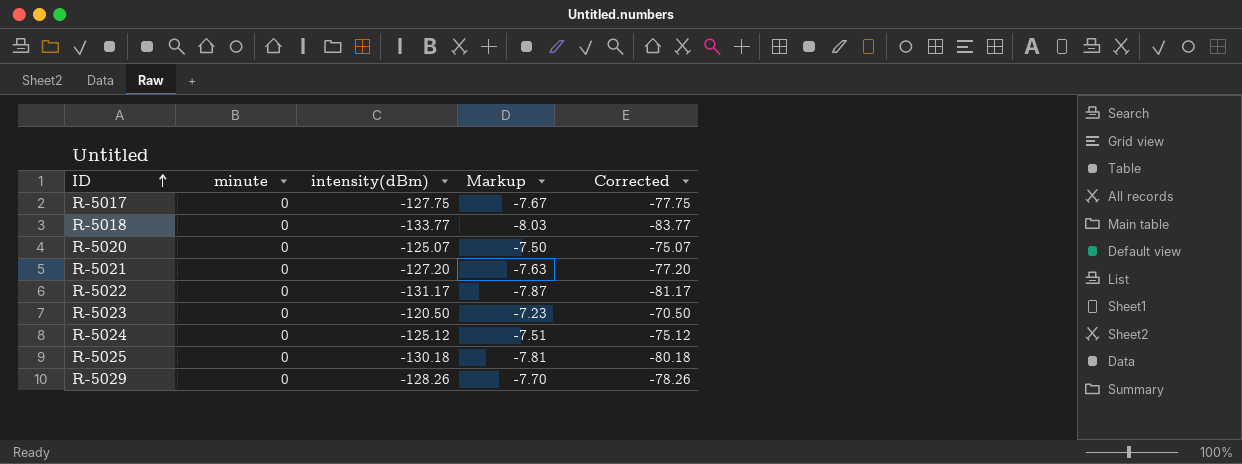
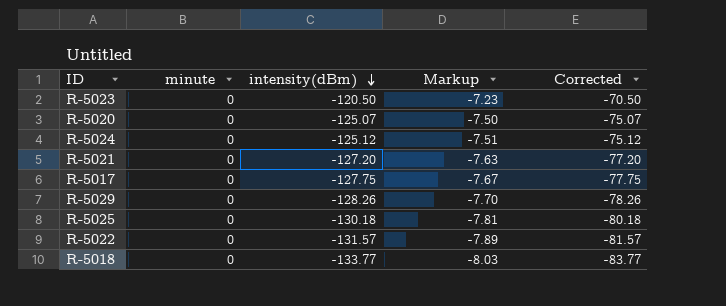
row order: ID ascending -> intensity(dBm) descending
R-5022 | intensity(dBm): -131.17 -> -131.57
R-5022 | Markup: -7.87 -> -7.89
R-5022 | Corrected: -81.17 -> -81.57

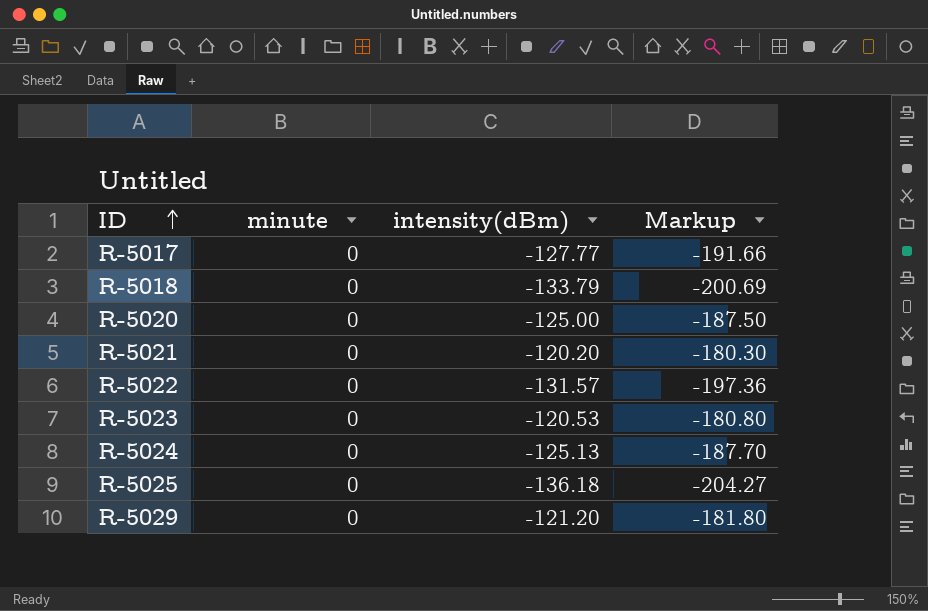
row order: intensity(dBm) descending -> ID ascending
column Corrected | formula: [intensity(dBm)] + 50 -> none
column Markup | formula: [intensity(dBm)] * 0.06 -> [intensity(dBm)] * 1.5
R-5017 | intensity(dBm): -127.75 -> -127.77
R-5018 | intensity(dBm): -133.77 -> -133.79
R-5020 | intensity(dBm): -125.07 -> -125.00
R-5021 | intensity(dBm): -127.20 -> -120.20
R-5023 | intensity(dBm): -120.50 -> -120.53
R-5024 | intensity(dBm): -125.12 -> -125.13
R-5025 | intensity(dBm): -130.18 -> -136.18
R-5029 | intensity(dBm): -128.26 -> -121.20

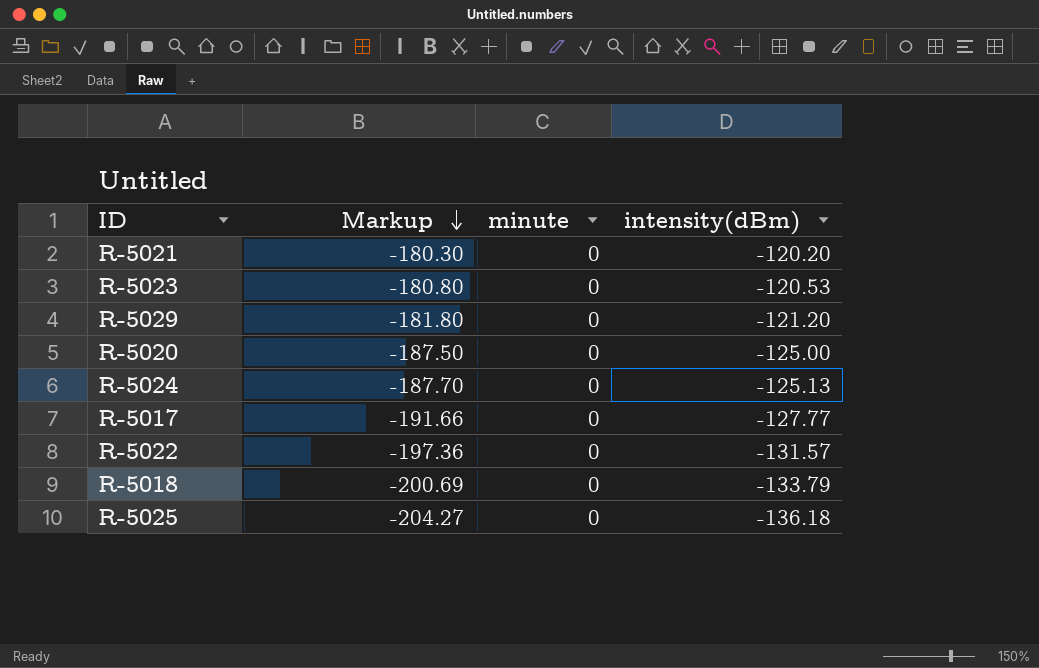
row order: ID ascending -> Markup descending
column Markup | position: 4 -> 2

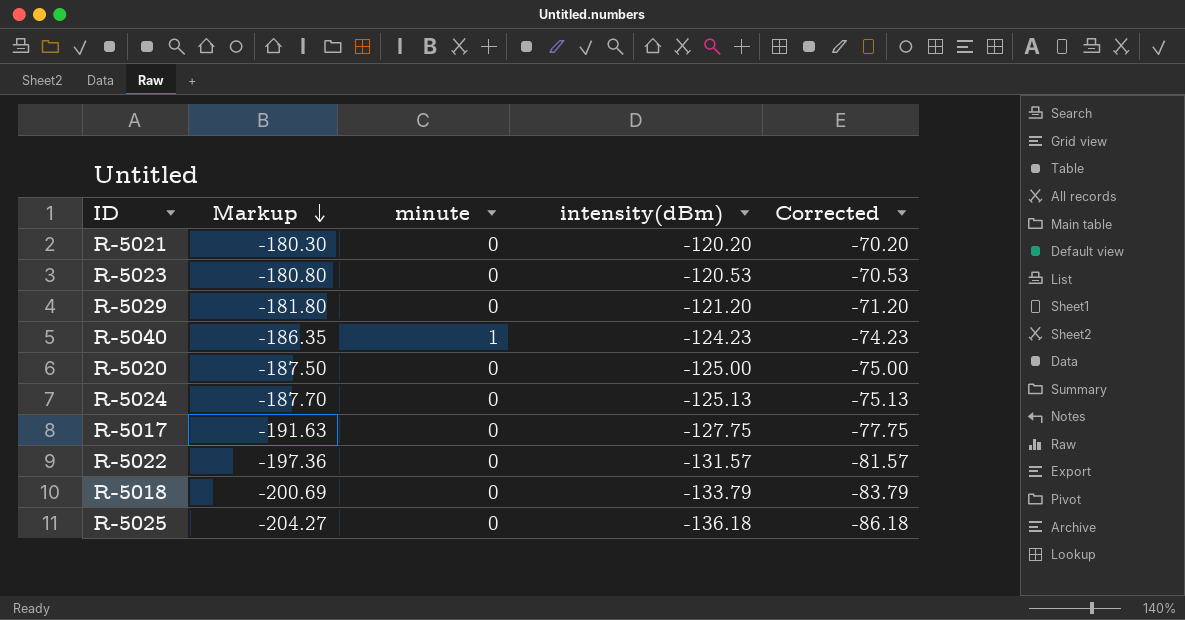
column Corrected | formula: none -> [intensity(dBm)] + 50
row R-5040: none -> -186.35 | 1 | -124.23 | -74.23
R-5017 | Markup: -191.66 -> -191.63
R-5017 | intensity(dBm): -127.77 -> -127.75

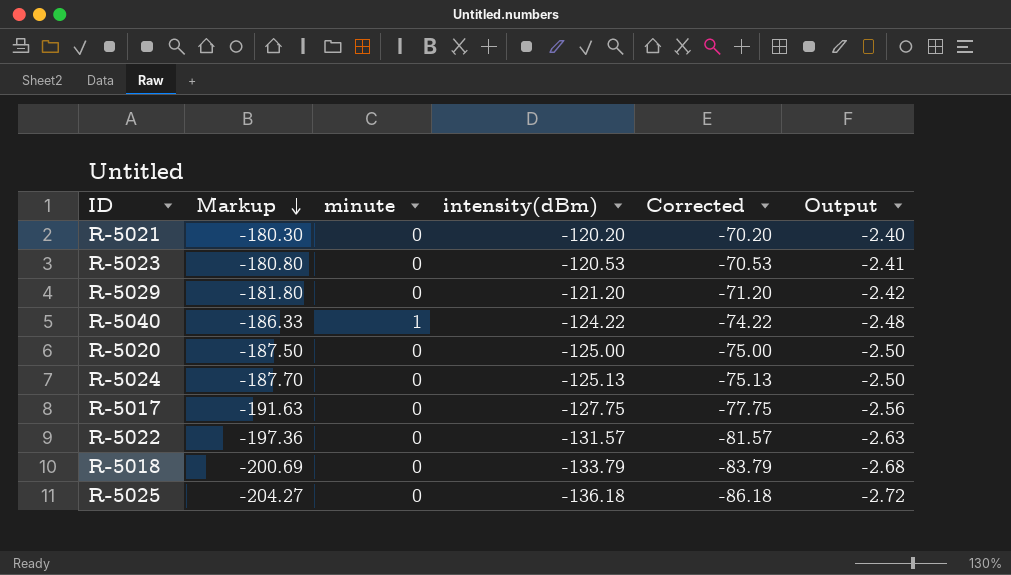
column Output | formula: none -> [intensity(dBm)] * 0.02
R-5040 | Markup: -186.35 -> -186.33
R-5040 | intensity(dBm): -124.23 -> -124.22
R-5040 | Corrected: -74.23 -> -74.22

